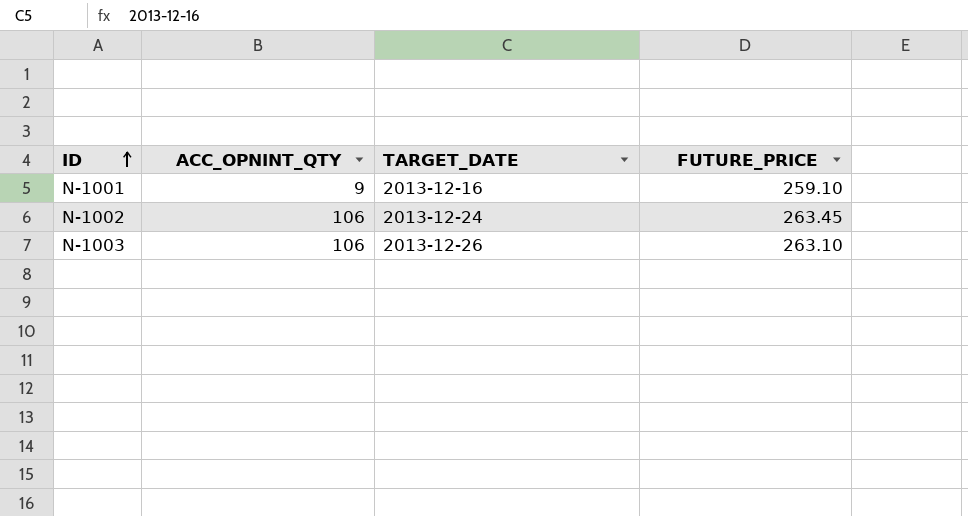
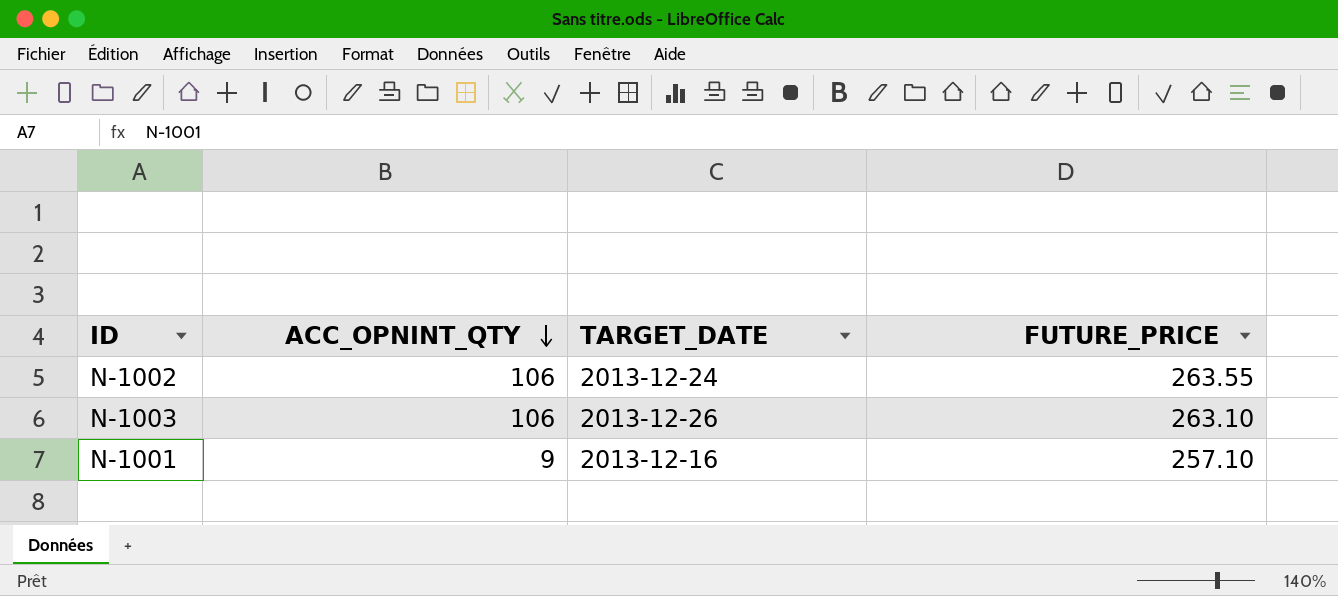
row order: ID ascending -> ACC_OPNINT_QTY descending
N-1002 | FUTURE_PRICE: 263.45 -> 263.55
N-1001 | FUTURE_PRICE: 259.10 -> 257.10

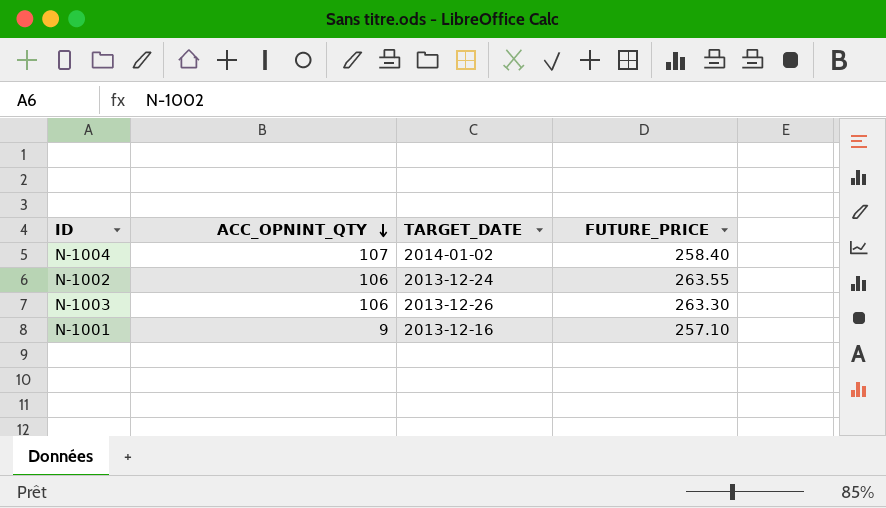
row N-1004: none -> 107 | 2014-01-02 | 258.40
N-1003 | FUTURE_PRICE: 263.10 -> 263.30

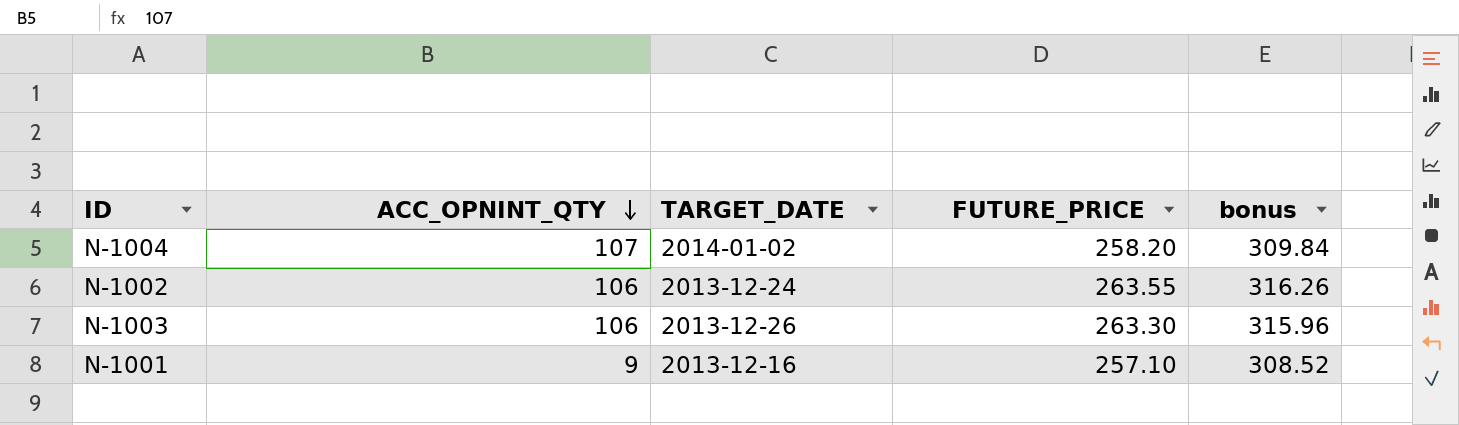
column bonus | formula: none -> [FUTURE_PRICE] * 1.2
N-1004 | FUTURE_PRICE: 258.40 -> 258.20

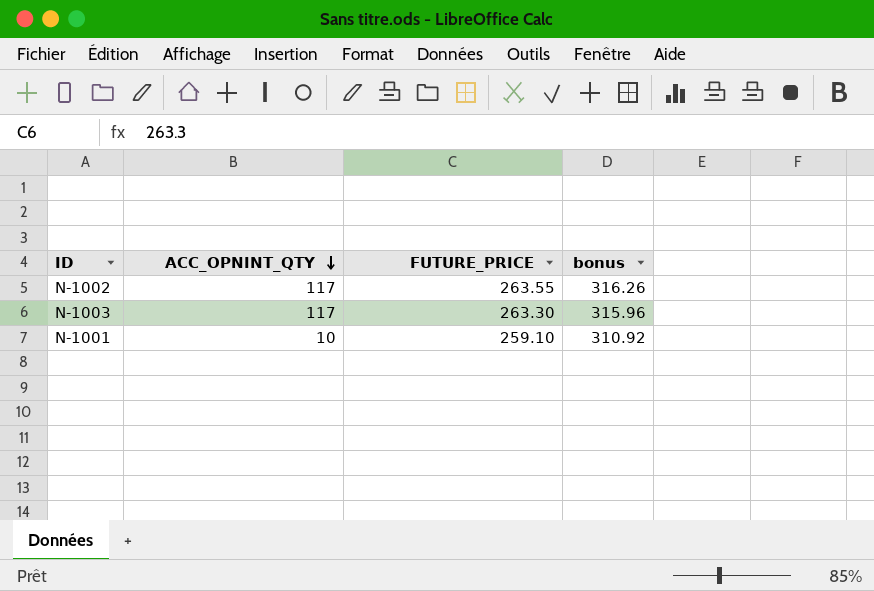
column TARGET_DATE | position: 3 -> none
row N-1004: 107 | 2014-01-02 | 258.20 | 309.84 -> none
N-1002 | ACC_OPNINT_QTY: 106 -> 117
N-1003 | ACC_OPNINT_QTY: 106 -> 117
N-1001 | ACC_OPNINT_QTY: 9 -> 10
N-1001 | FUTURE_PRICE: 257.10 -> 259.10
N-1001 | bonus: 308.52 -> 310.92

